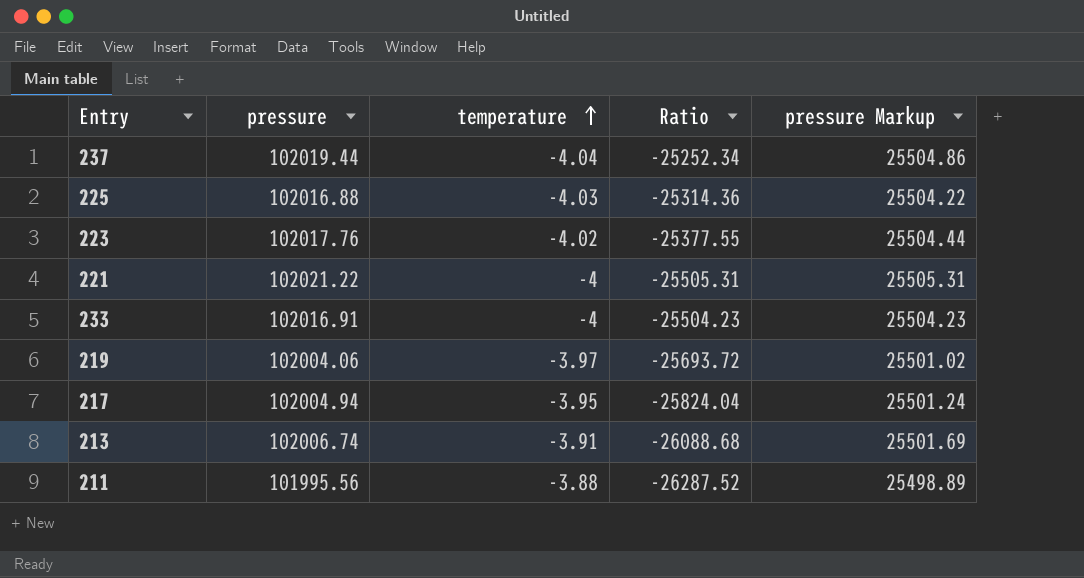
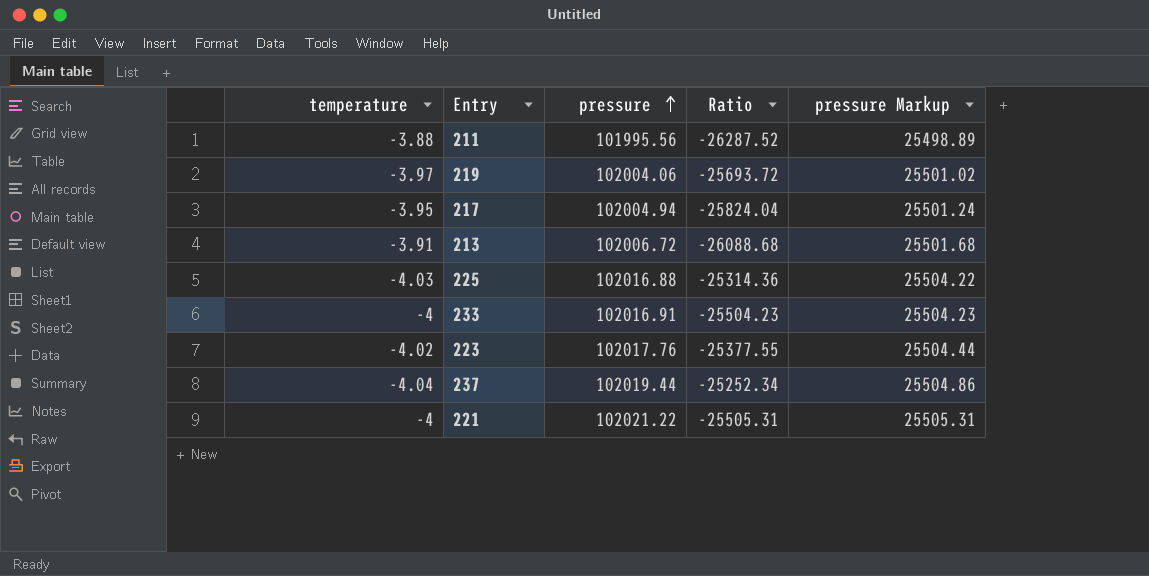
row order: temperature ascending -> pressure ascending
column temperature | position: 3 -> 1
213 | pressure: 102006.74 -> 102006.72
213 | pressure Markup: 25501.69 -> 25501.68

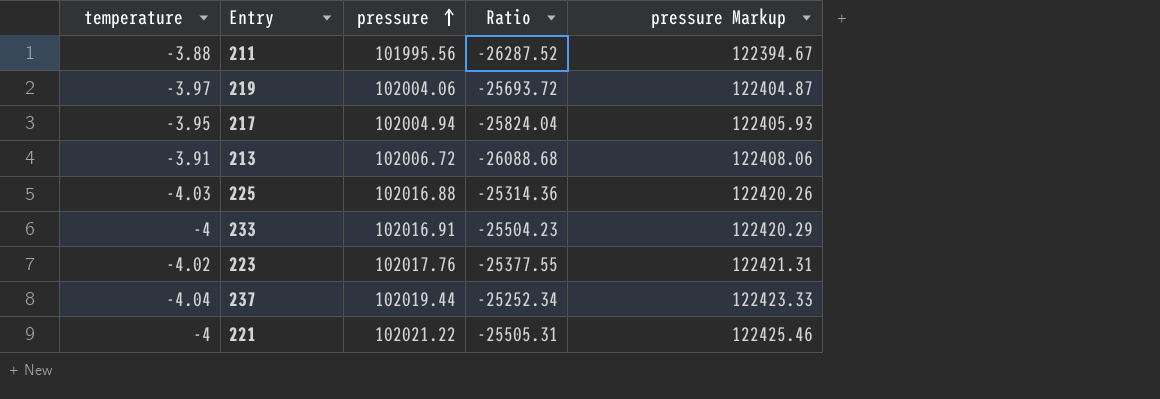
column pressure Markup | formula: [pressure] * 0.25 -> [pressure] * 1.2

